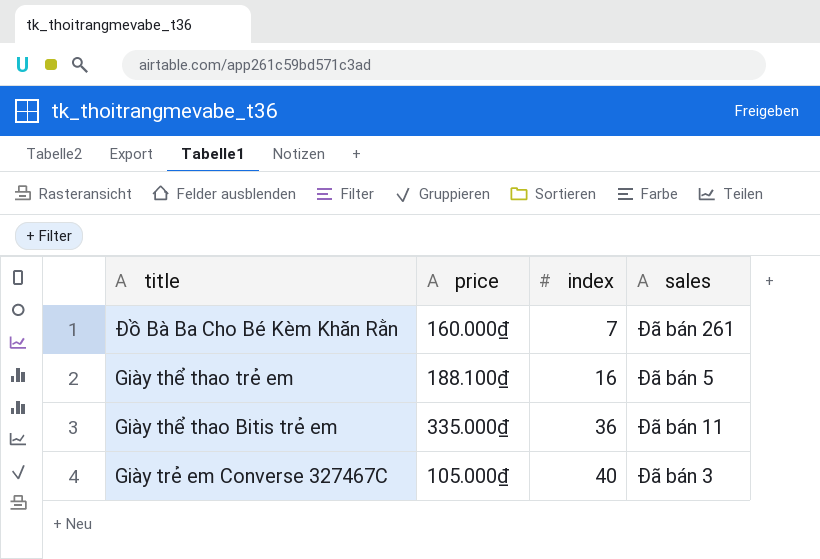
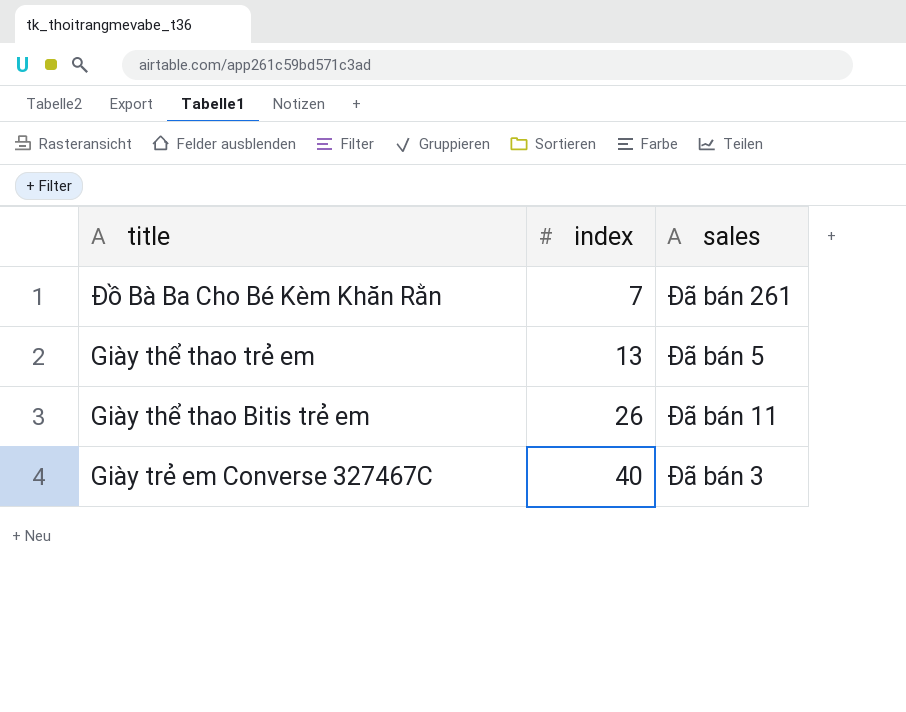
column price | position: 2 -> none
Giày thể thao trẻ em | index: 16 -> 13
Giày thể thao Bitis trẻ em | index: 36 -> 26

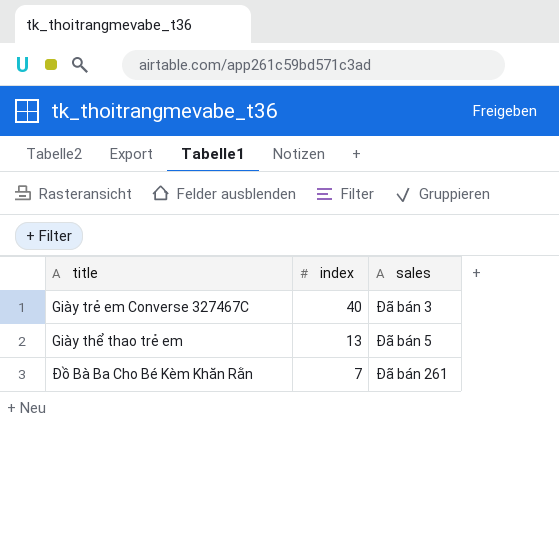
row order: index ascending -> index descending
row Giày thể thao Bitis trẻ em: 26 | Đã bán 11 -> none

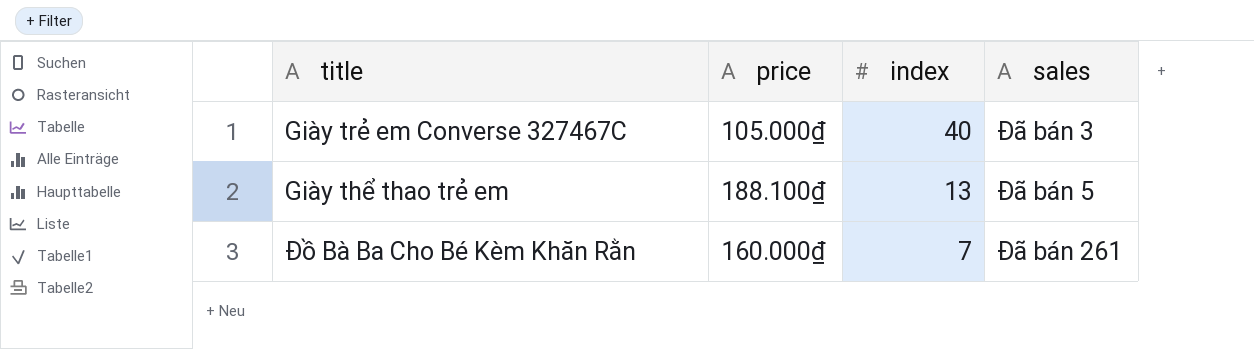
column price | position: none -> 2

